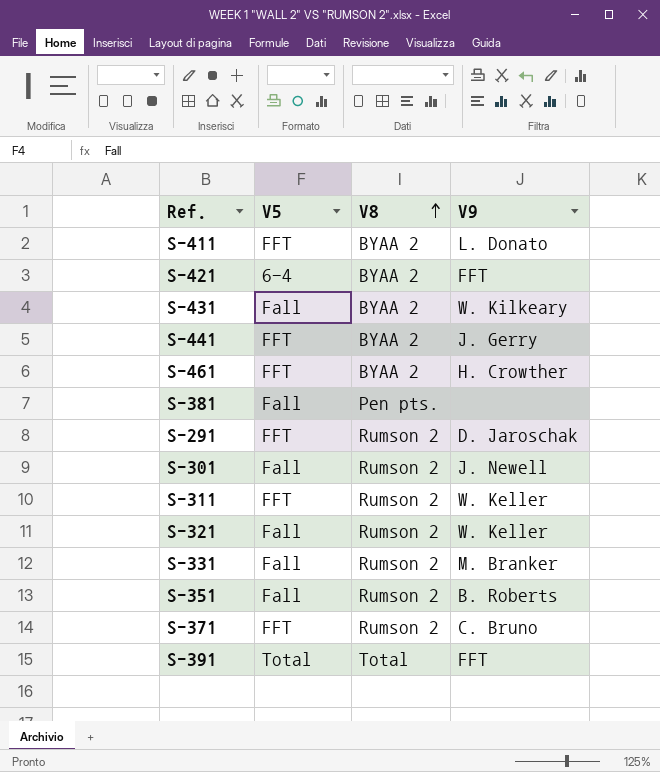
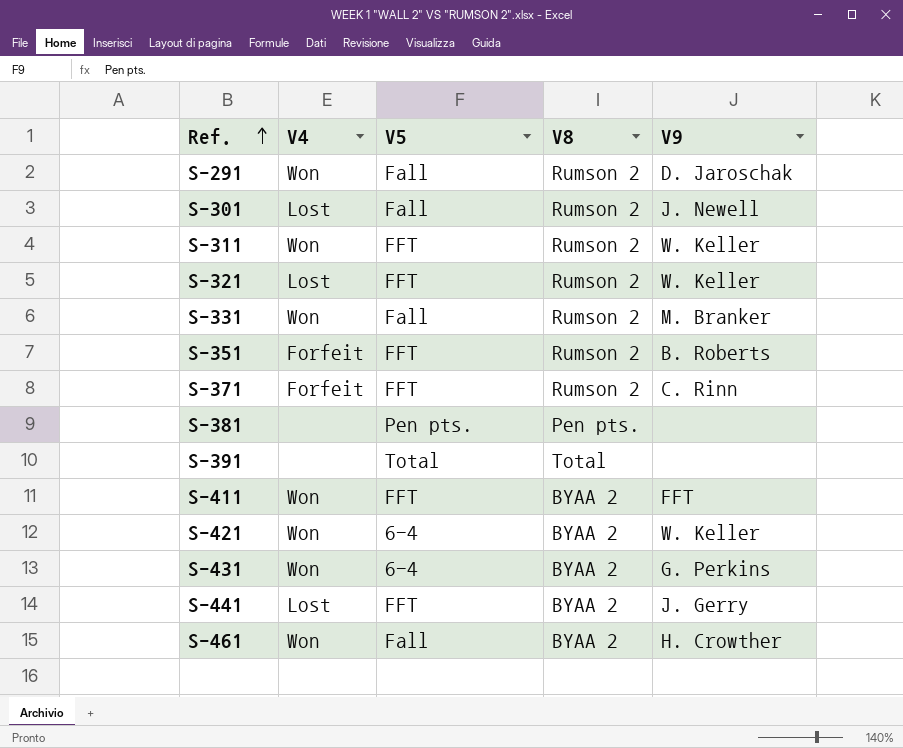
row order: V8 ascending -> Ref. ascending
column V4 | position: none -> 2
S-291 | V5: FFT -> Fall
S-321 | V5: Fall -> FFT
S-351 | V5: Fall -> FFT
S-371 | V9: C. Bruno -> C. Rinn
S-381 | V5: Fall -> Pen pts.
S-391 | V9: FFT -> none
S-411 | V9: L. Donato -> FFT
S-421 | V9: FFT -> W. Keller
S-431 | V5: Fall -> 6-4
S-431 | V9: W. Kilkeary -> G. Perkins
S-461 | V5: FFT -> Fall

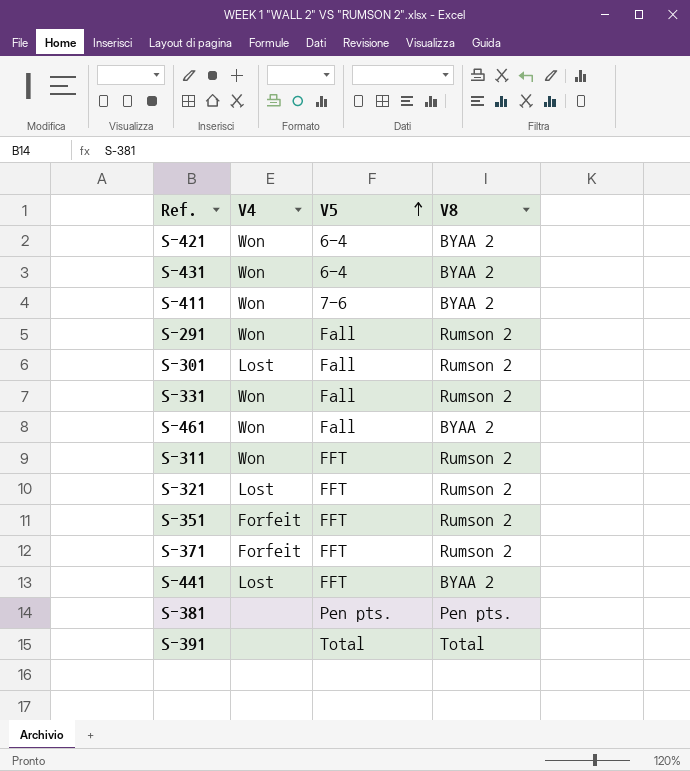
row order: Ref. ascending -> V5 ascending
column V9 | position: 5 -> none
S-411 | V5: FFT -> 7-6

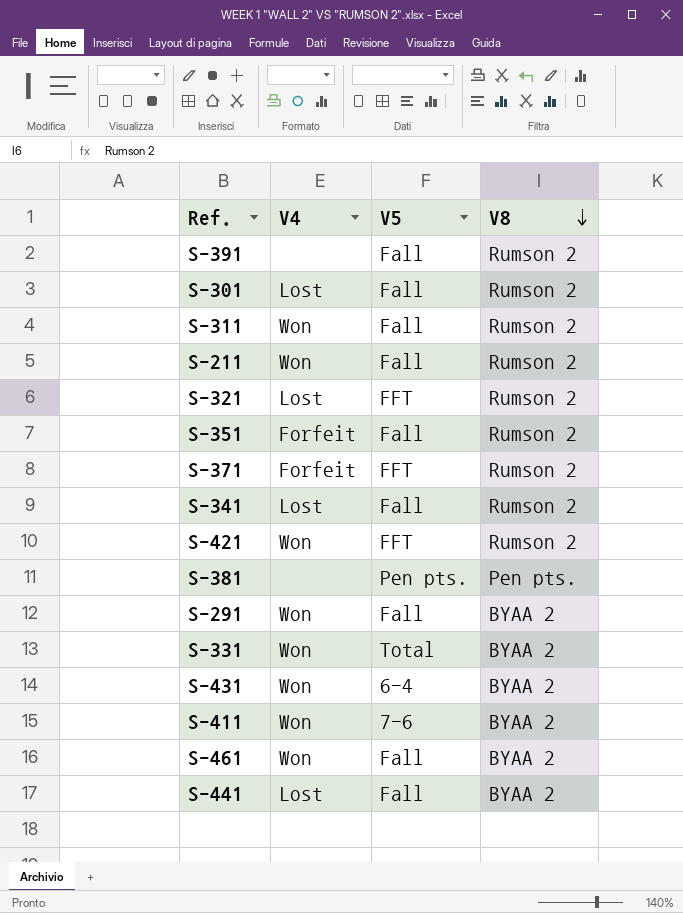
row order: V5 ascending -> V8 descending
S-391 | V5: Total -> Fall
S-391 | V8: Total -> Rumson 2
S-311 | V5: FFT -> Fall
row S-211: none -> Won | Fall | Rumson 2
S-351 | V5: FFT -> Fall
row S-341: none -> Lost | Fall | Rumson 2
S-421 | V5: 6-4 -> FFT
S-421 | V8: BYAA 2 -> Rumson 2
S-291 | V8: Rumson 2 -> BYAA 2
S-331 | V5: Fall -> Total
S-331 | V8: Rumson 2 -> BYAA 2
S-441 | V5: FFT -> Fall

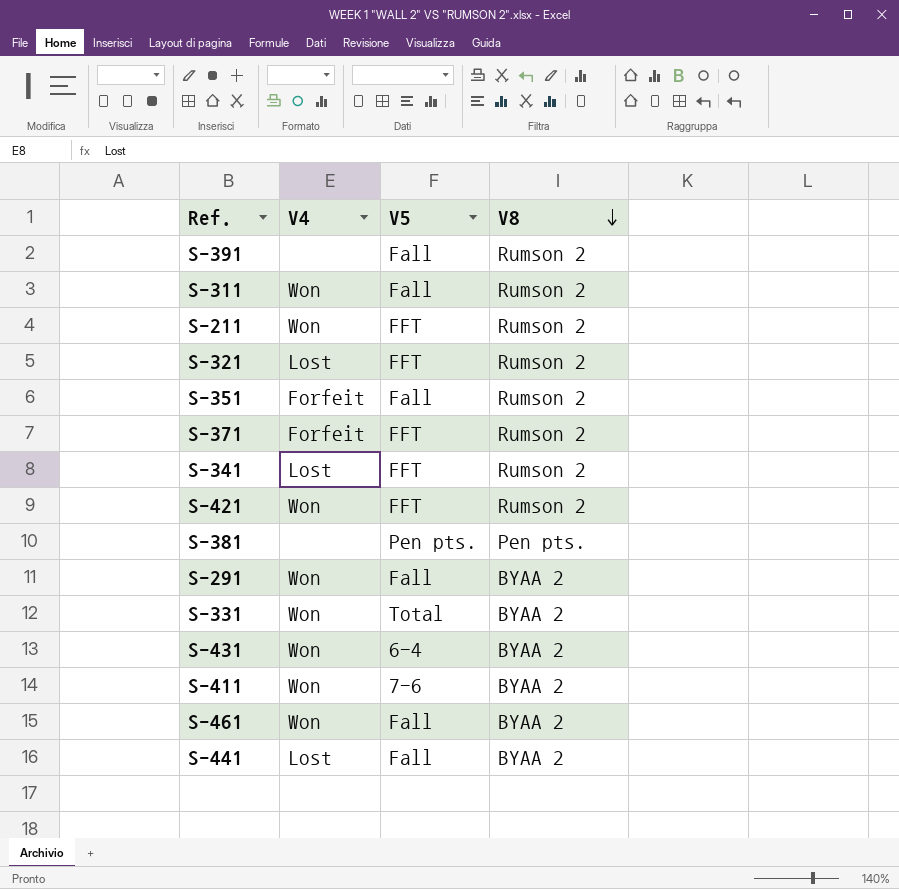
row S-301: Lost | Fall | Rumson 2 -> none
S-211 | V5: Fall -> FFT
S-341 | V5: Fall -> FFT

